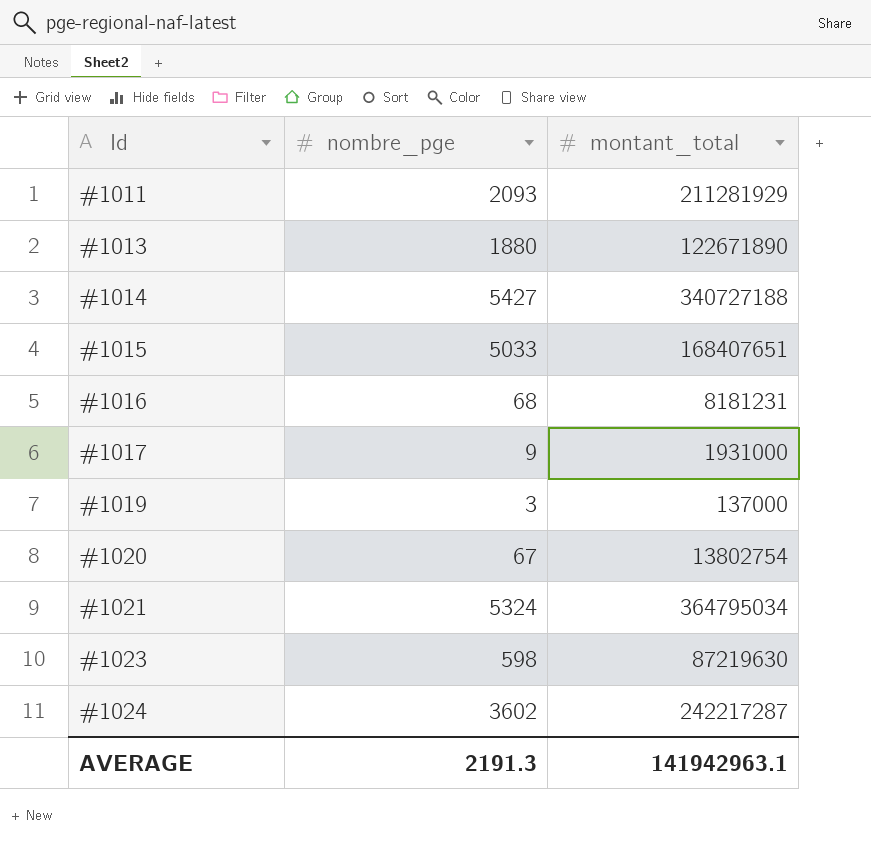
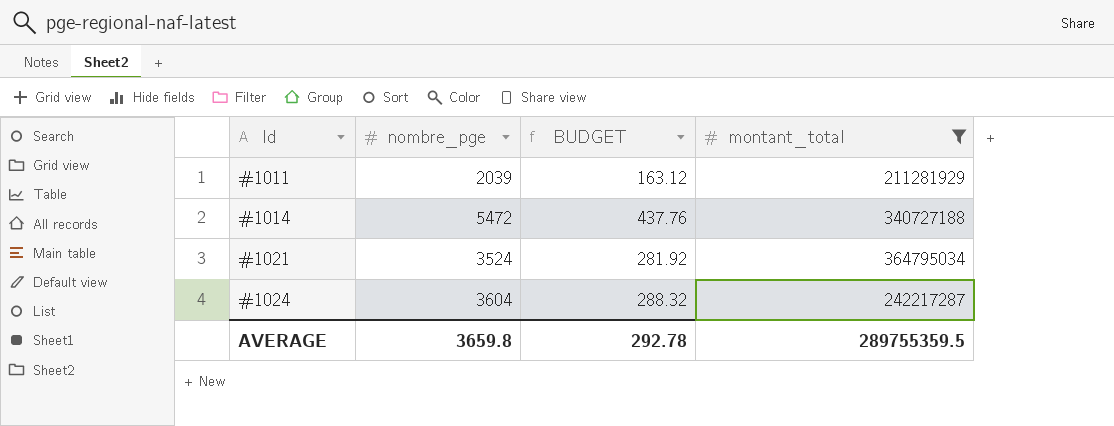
filter: none -> montant_total >= 211281929
column BUDGET | formula: none -> [nombre_pge] * 0.08
#1011 | nombre_pge: 2093 -> 2039
#1014 | nombre_pge: 5427 -> 5472
#1021 | nombre_pge: 5324 -> 3524
#1024 | nombre_pge: 3602 -> 3604
AVERAGE | nombre_pge: 2191.3 -> 3659.8
AVERAGE | montant_total: 141942963.1 -> 289755359.5

